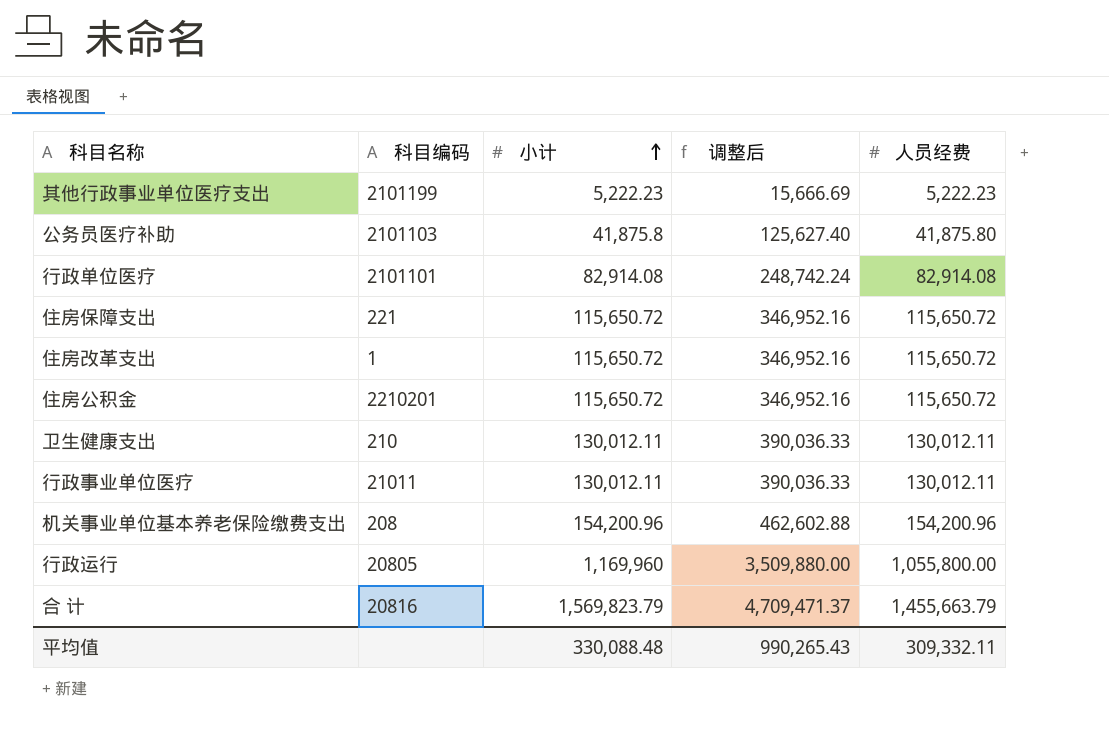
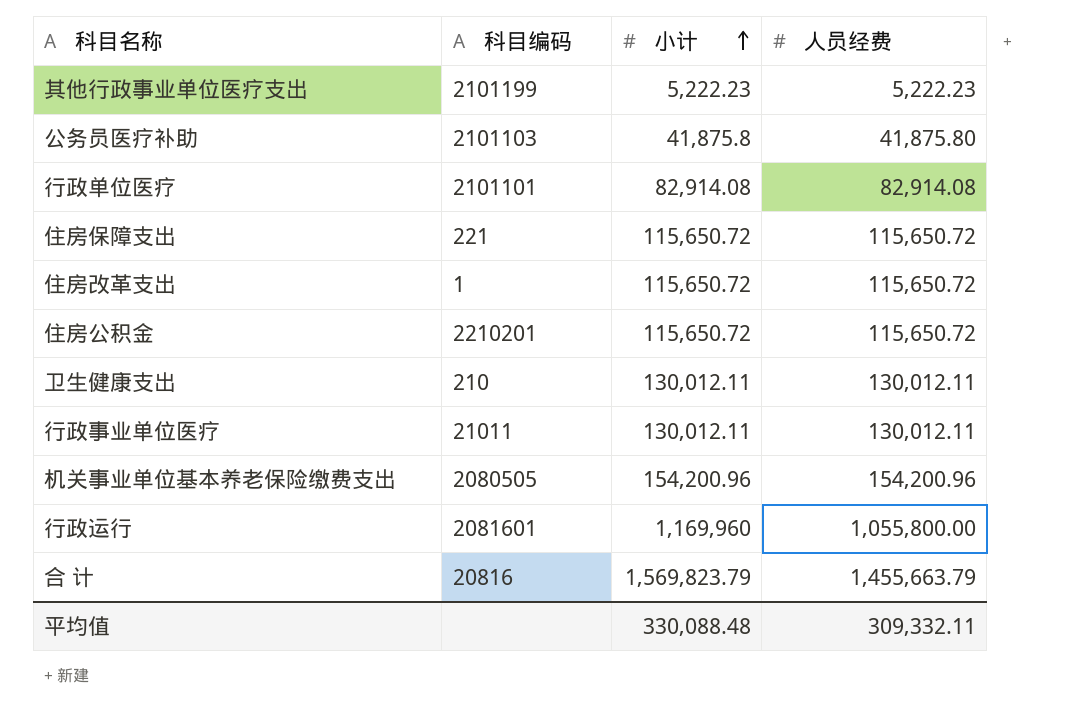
column 调整后 | formula: [小计] * 3 -> none
机关事业单位基本养老保险缴费支出 | 科目编码: 208 -> 2080505
行政运行 | 科目编码: 20805 -> 2081601

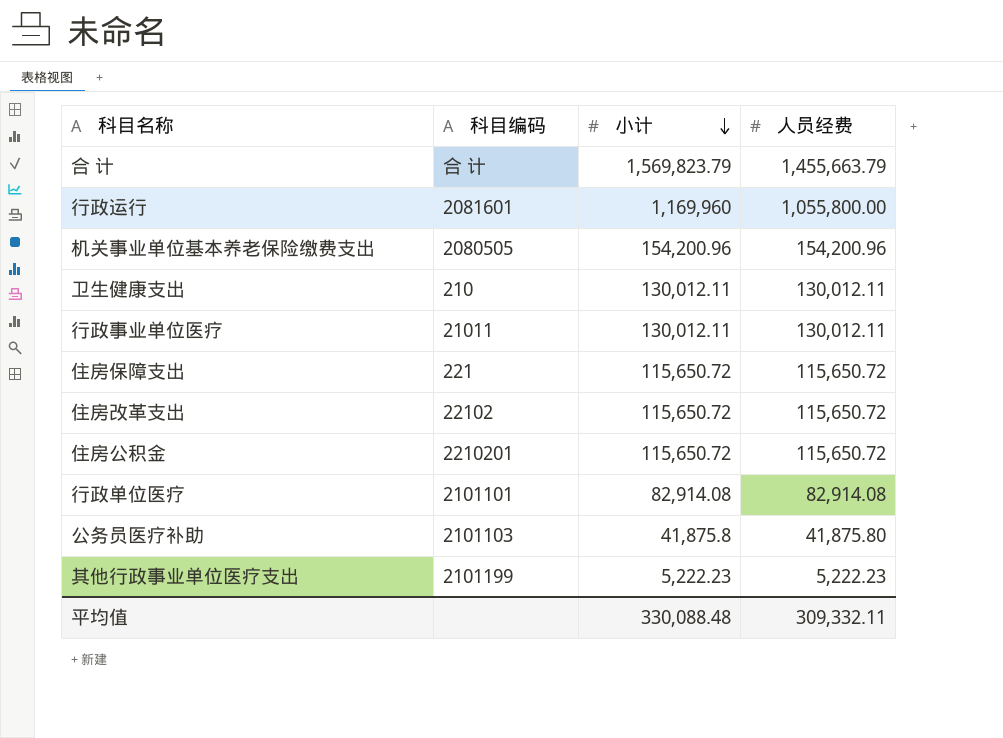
row order: 小计 ascending -> 小计 descending
合 计 | 科目编码: 20816 -> 合 计
住房改革支出 | 科目编码: 1 -> 22102

